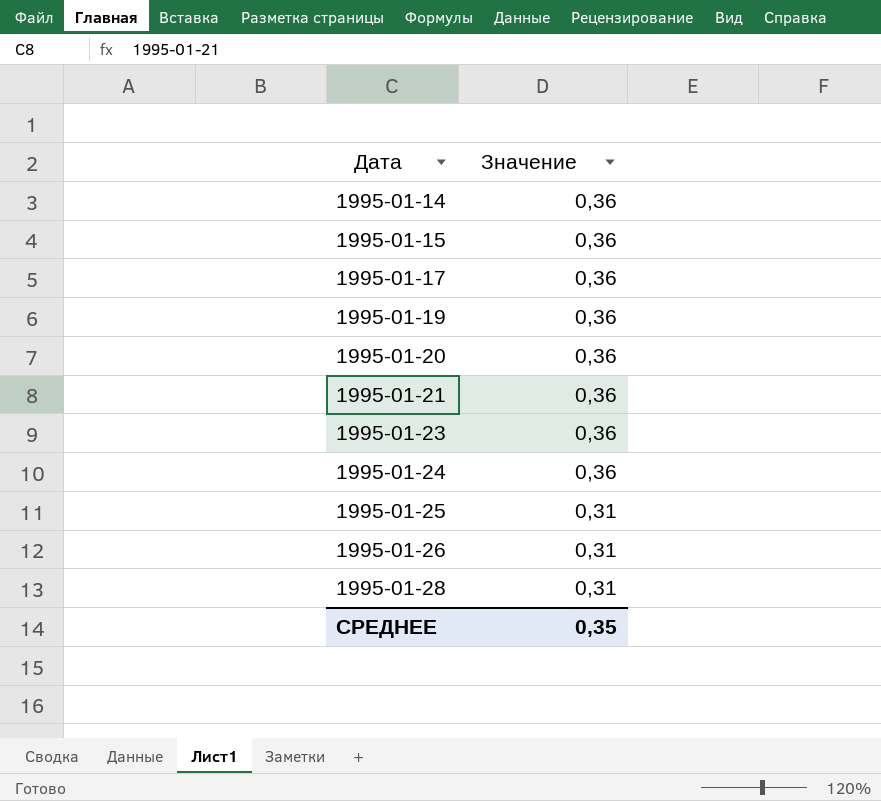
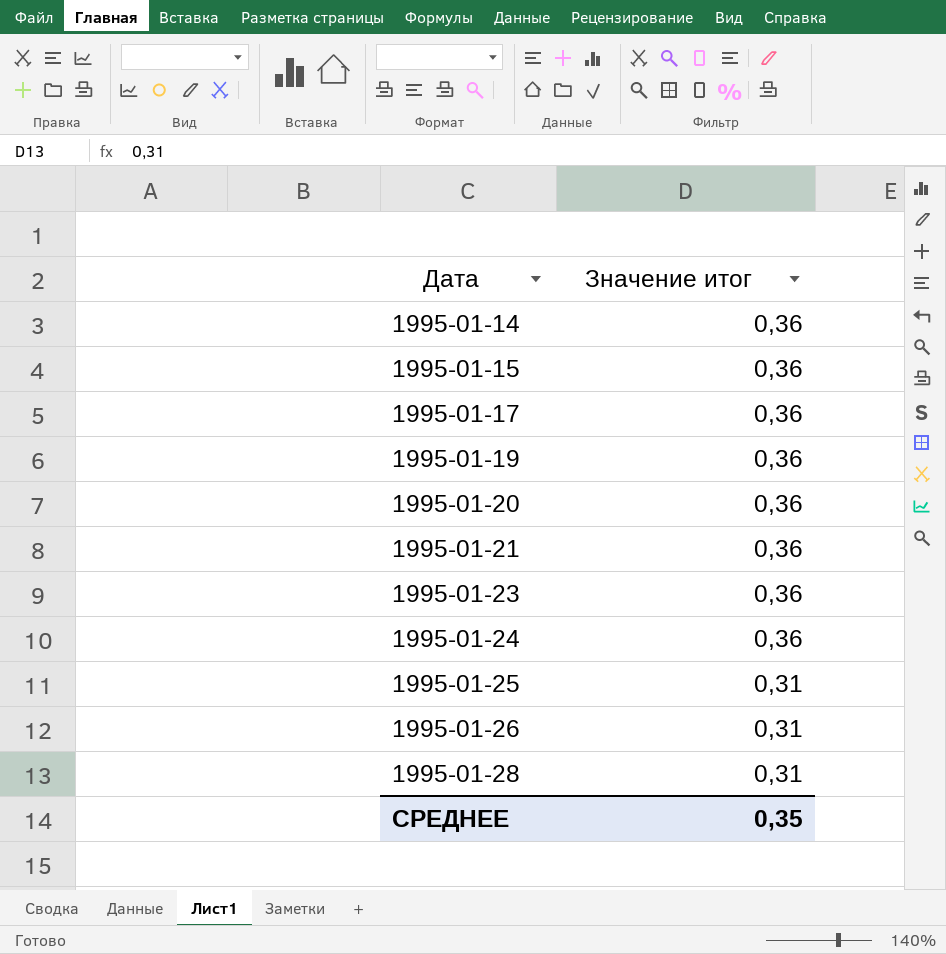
column name: Значение -> Значение итог

